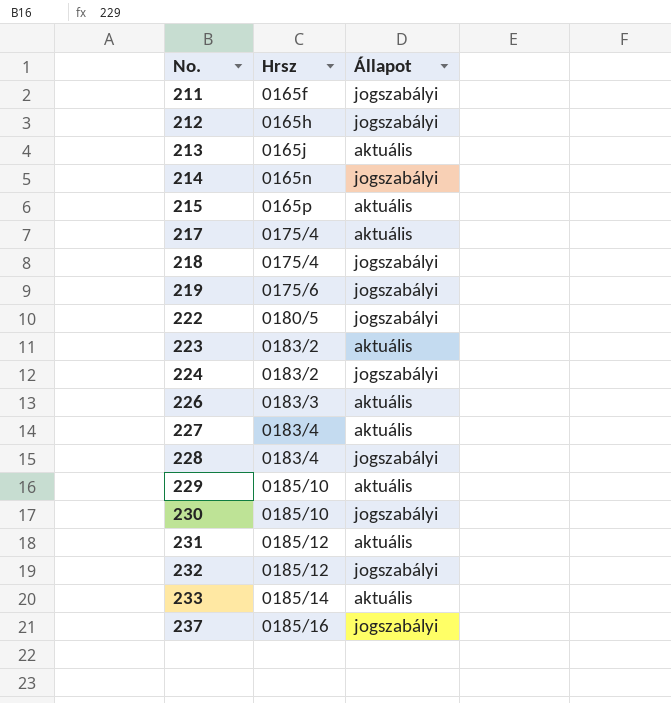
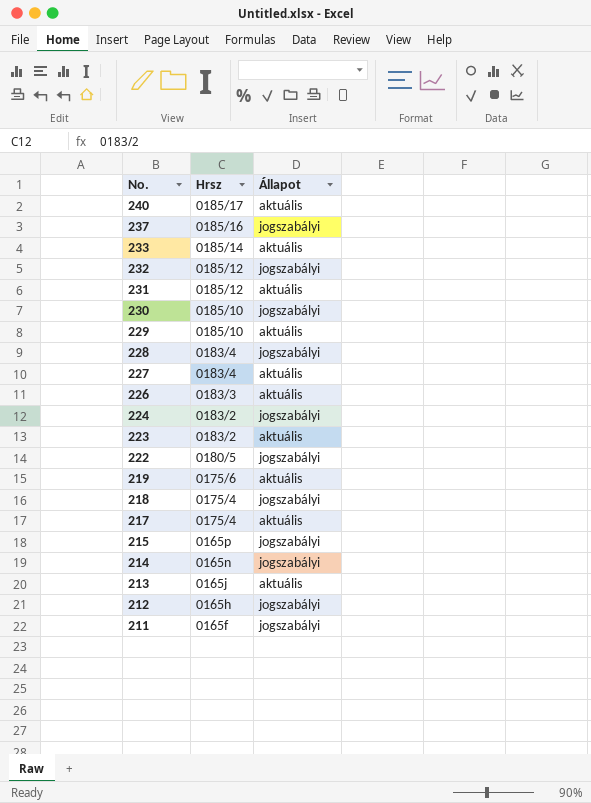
row order: No. ascending -> No. descending
row 240: none -> 0185/17 | aktuális
219 | Állapot: jogszabályi -> aktuális
215 | Állapot: aktuális -> jogszabályi

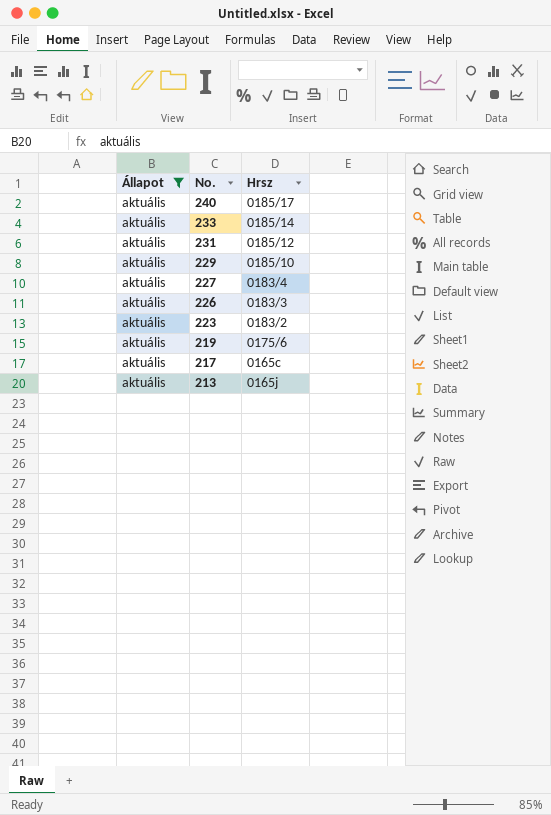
filter: none -> Állapot = aktuális
column Állapot | position: 3 -> 1
217 | Hrsz: 0175/4 -> 0165c

